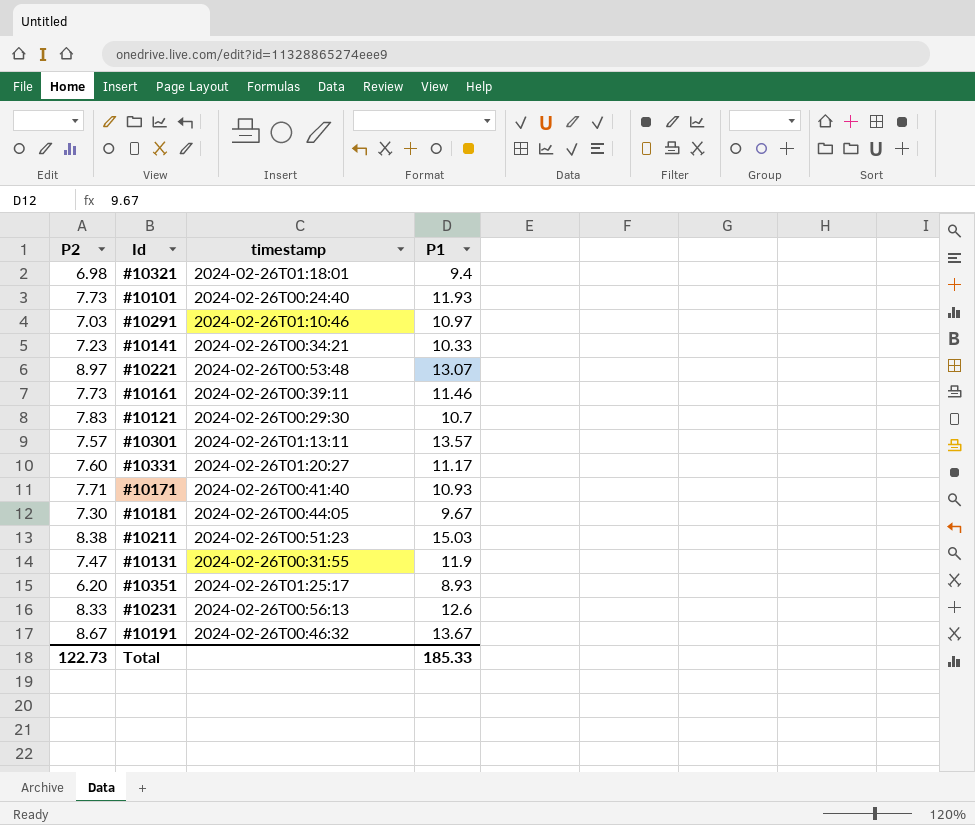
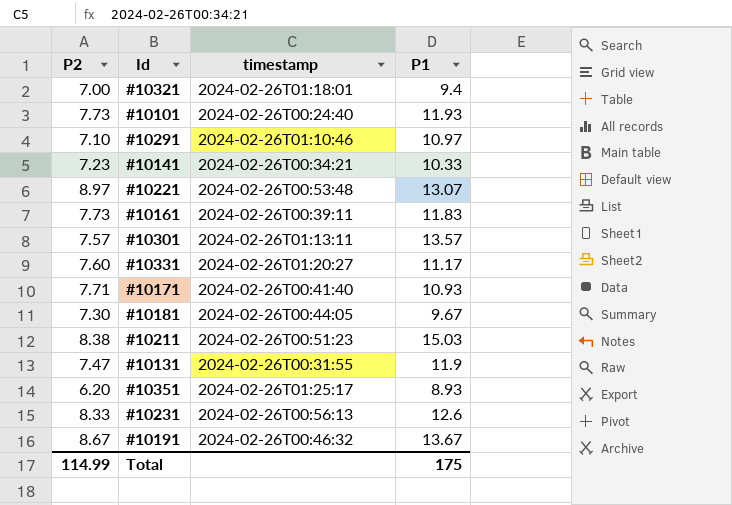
row #10121: 7.83 | 2024-02-26T00:29:30 | 10.7 -> none
#10321 | P2: 6.98 -> 7.00
#10291 | P2: 7.03 -> 7.10
#10161 | P1: 11.46 -> 11.83
Total | P2: 122.73 -> 114.99
Total | P1: 185.33 -> 175

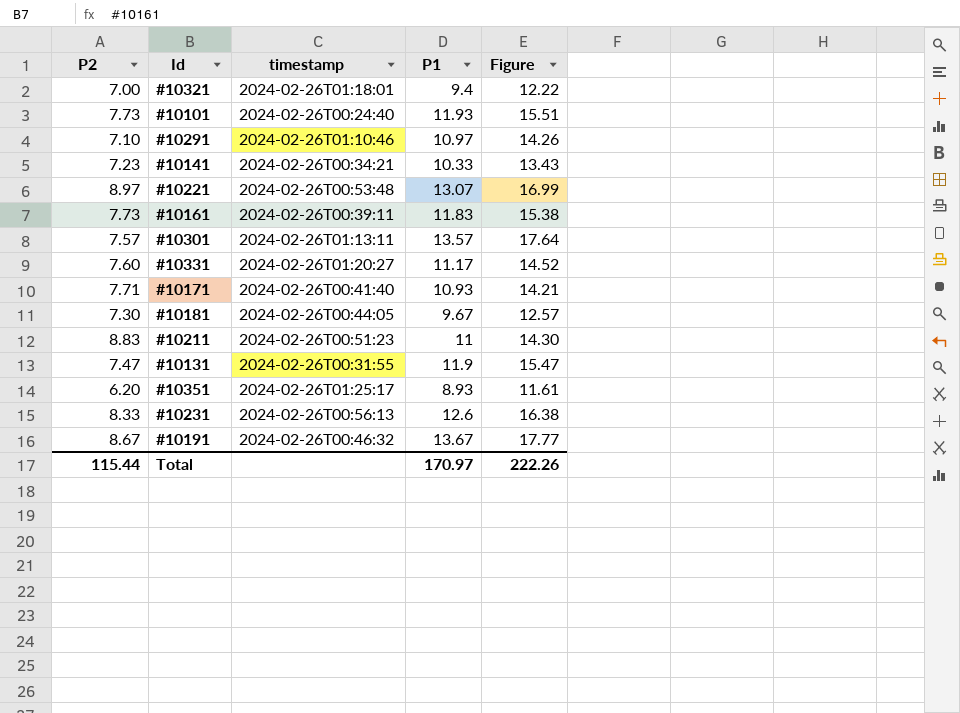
column Figure | formula: none -> [P1] * 1.3
#10211 | P2: 8.38 -> 8.83
#10211 | P1: 15.03 -> 11
Total | P2: 114.99 -> 115.44
Total | P1: 175 -> 170.97

